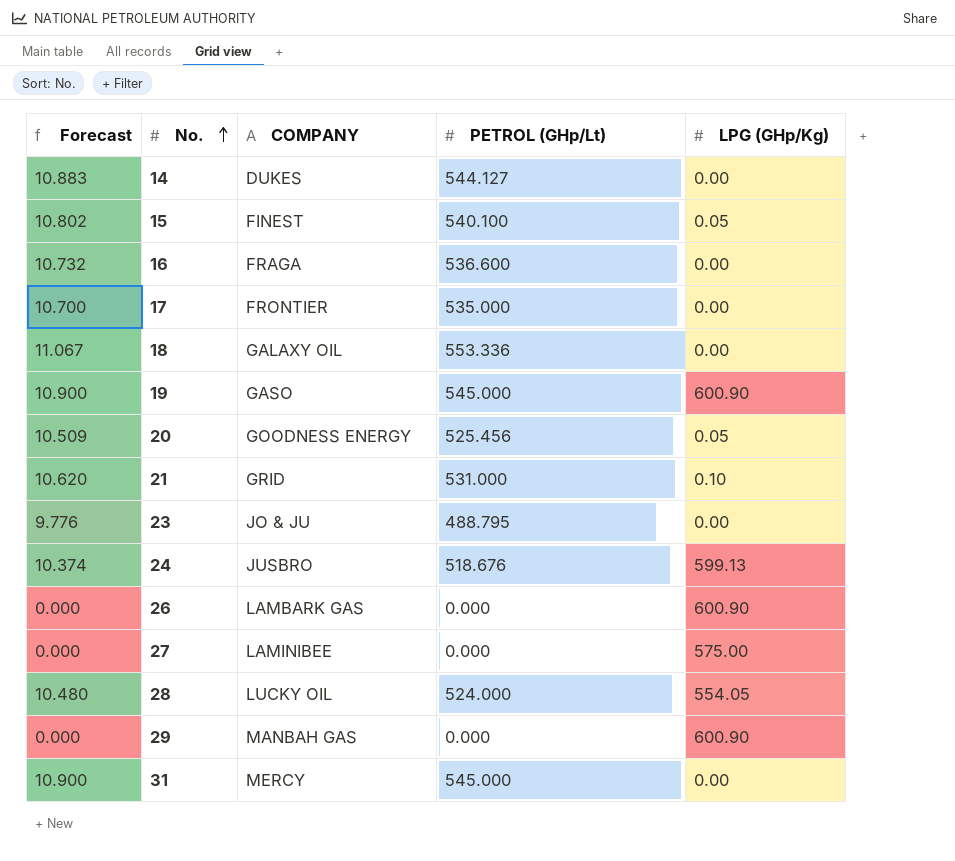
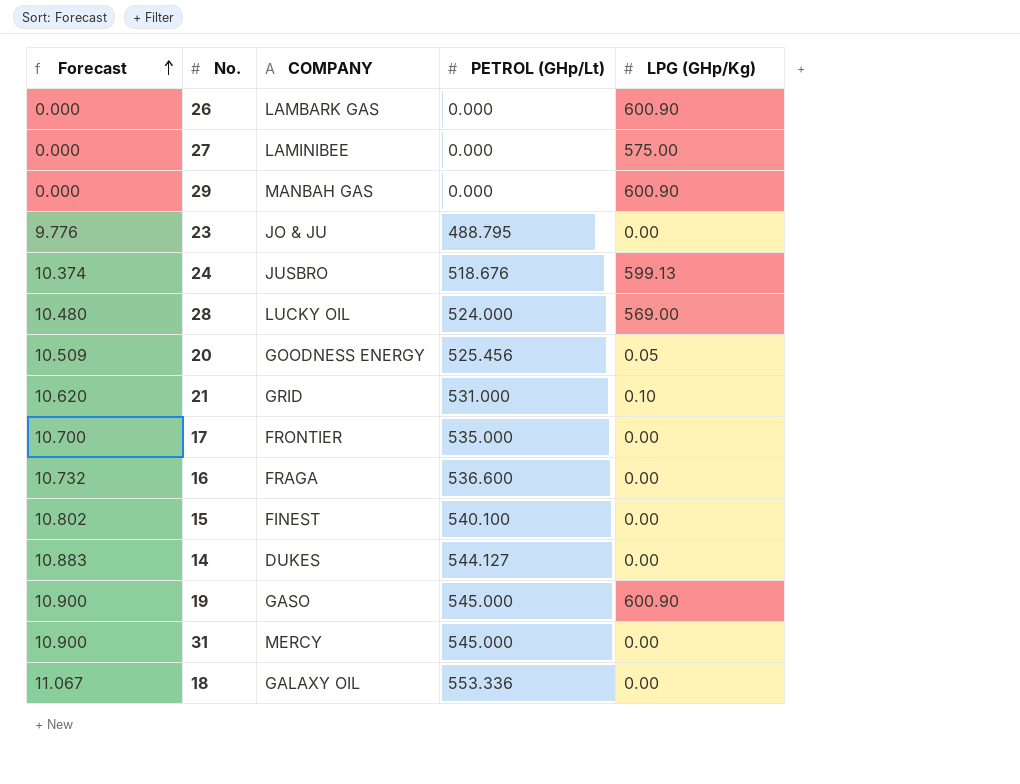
row order: No. ascending -> Forecast ascending
28 | LPG (GHp/Kg): 554.05 -> 569.00
15 | LPG (GHp/Kg): 0.05 -> 0.00

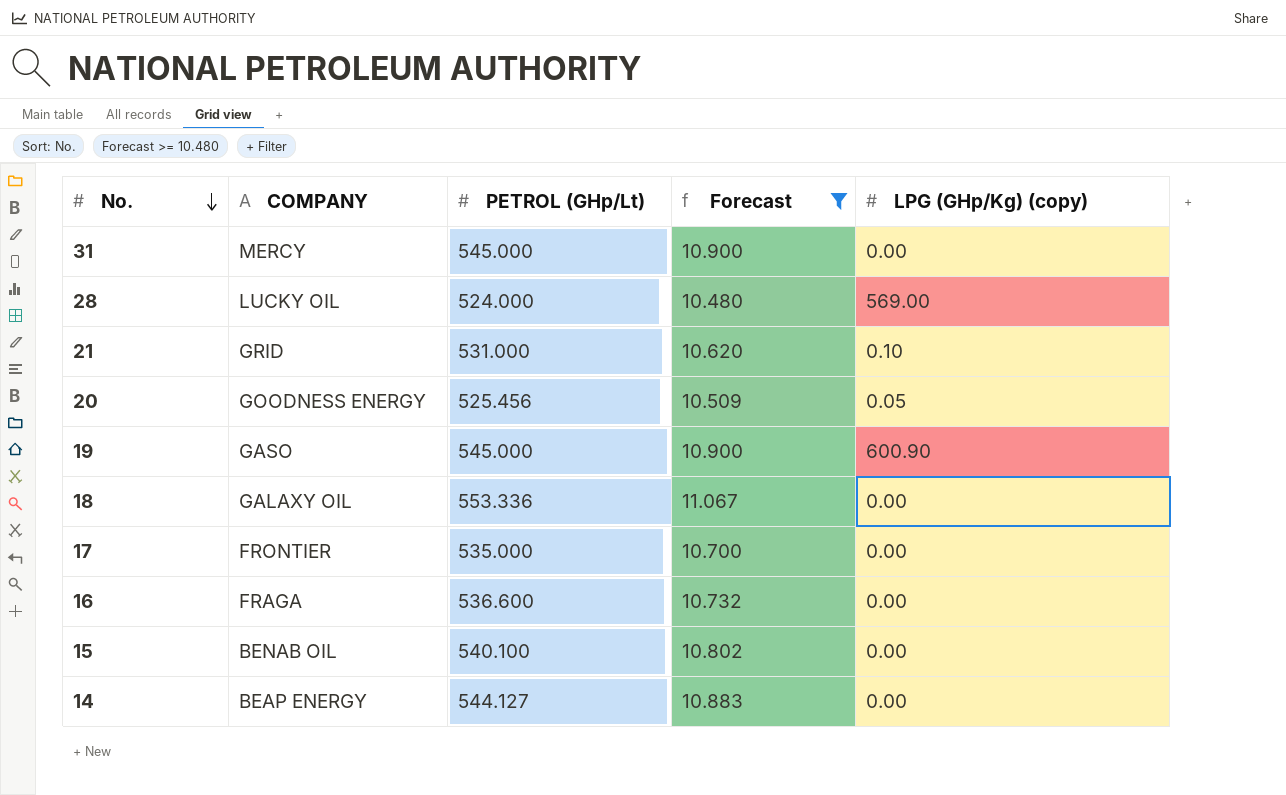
filter: none -> Forecast >= 10.480
row order: Forecast ascending -> No. descending
column Forecast | position: 1 -> 4
column name: LPG (GHp/Kg) -> LPG (GHp/Kg) (copy)
15 | COMPANY: FINEST -> BENAB OIL
14 | COMPANY: DUKES -> BEAP ENERGY

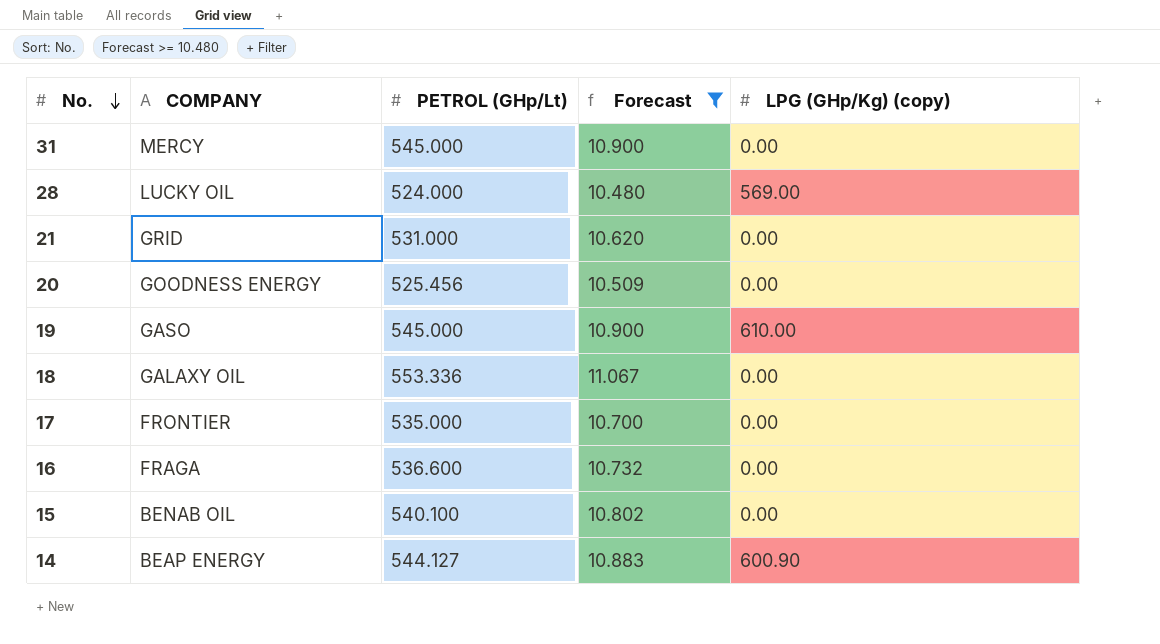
21 | LPG (GHp/Kg) (copy): 0.10 -> 0.00
20 | LPG (GHp/Kg) (copy): 0.05 -> 0.00
19 | LPG (GHp/Kg) (copy): 600.90 -> 610.00
14 | LPG (GHp/Kg) (copy): 0.00 -> 600.90

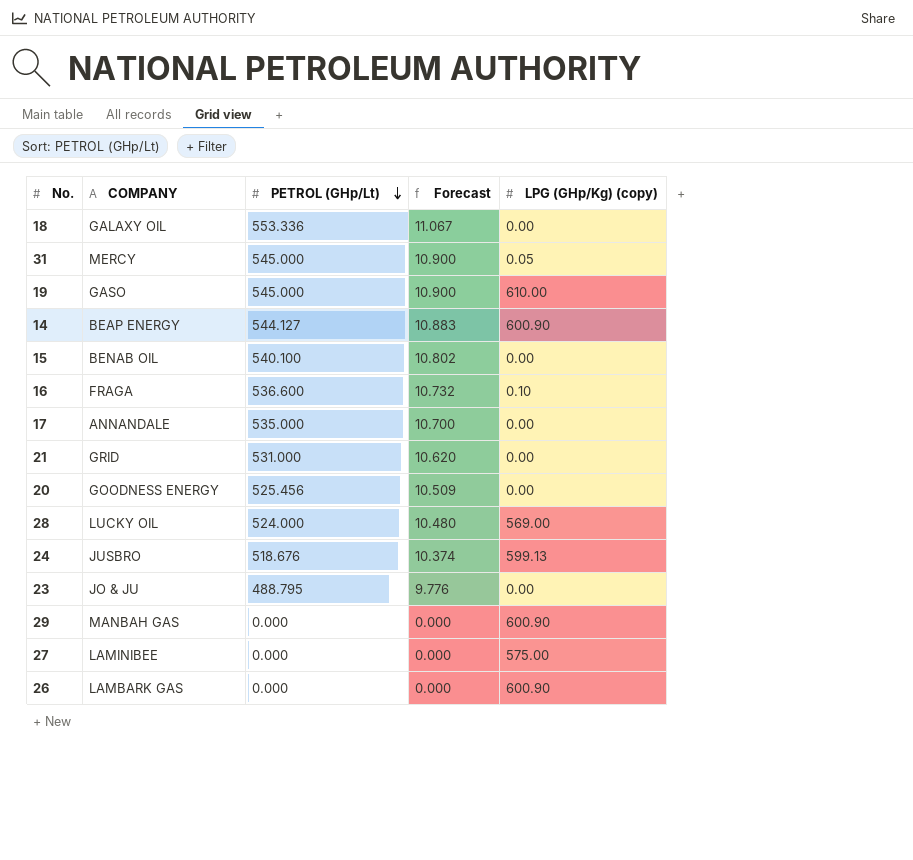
filter: Forecast >= 10.480 -> none
row order: No. descending -> PETROL (GHp/Lt) descending
31 | LPG (GHp/Kg) (copy): 0.00 -> 0.05
16 | LPG (GHp/Kg) (copy): 0.00 -> 0.10
17 | COMPANY: FRONTIER -> ANNANDALE

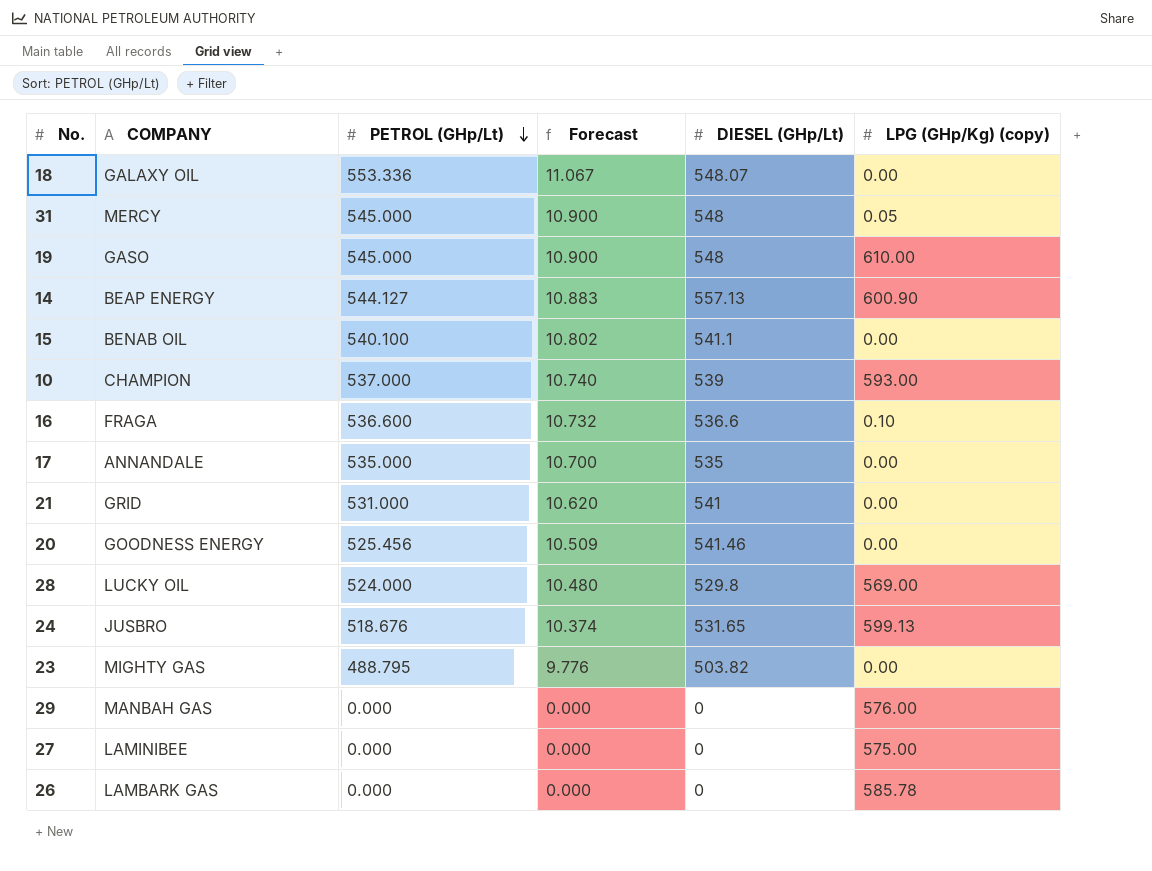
column DIESEL (GHp/Lt) | position: none -> 5
row 10: none -> CHAMPION | 537.000 | 10.740 | 539 | 593.00
23 | COMPANY: JO & JU -> MIGHTY GAS
29 | LPG (GHp/Kg) (copy): 600.90 -> 576.00
26 | LPG (GHp/Kg) (copy): 600.90 -> 585.78

